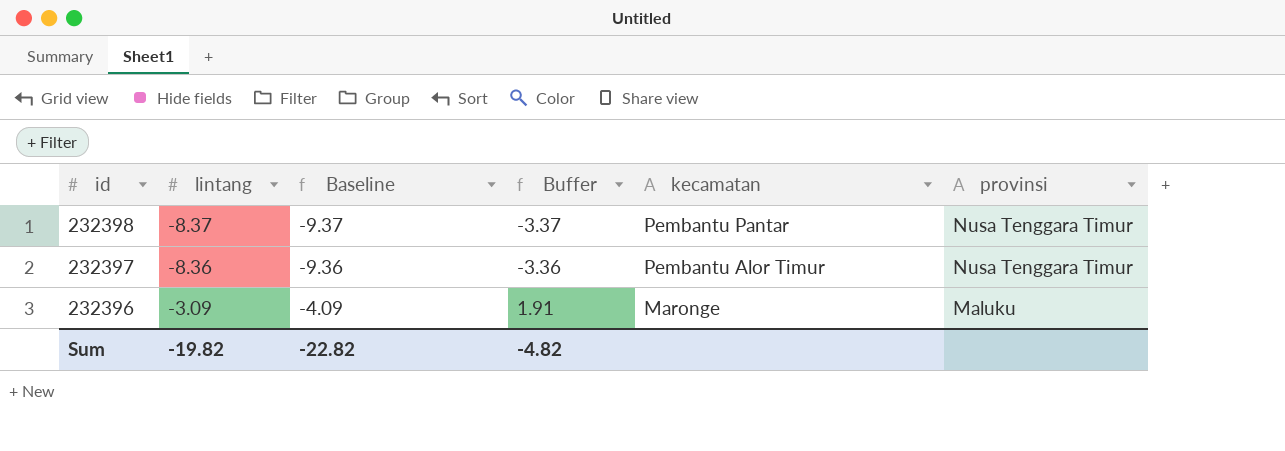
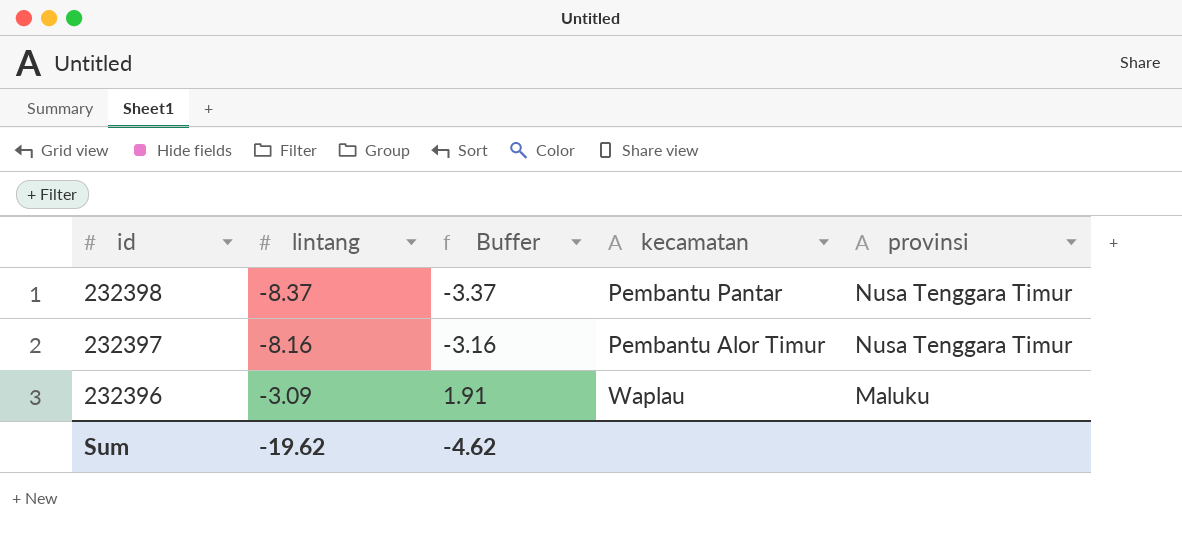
column Baseline | formula: [lintang] - 1 -> none
232397 | lintang: -8.36 -> -8.16
232397 | Buffer: -3.36 -> -3.16
232396 | kecamatan: Maronge -> Waplau
Sum | lintang: -19.82 -> -19.62
Sum | Buffer: -4.82 -> -4.62

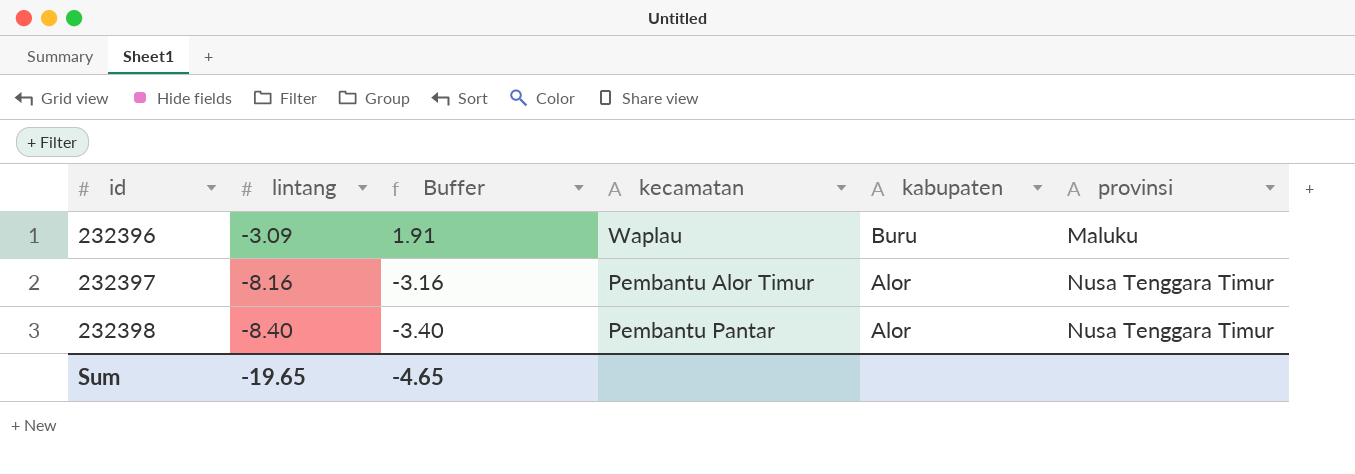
row order: id descending -> id ascending
column kabupaten | position: none -> 5
232398 | lintang: -8.37 -> -8.40
232398 | Buffer: -3.37 -> -3.40
Sum | lintang: -19.62 -> -19.65
Sum | Buffer: -4.62 -> -4.65

